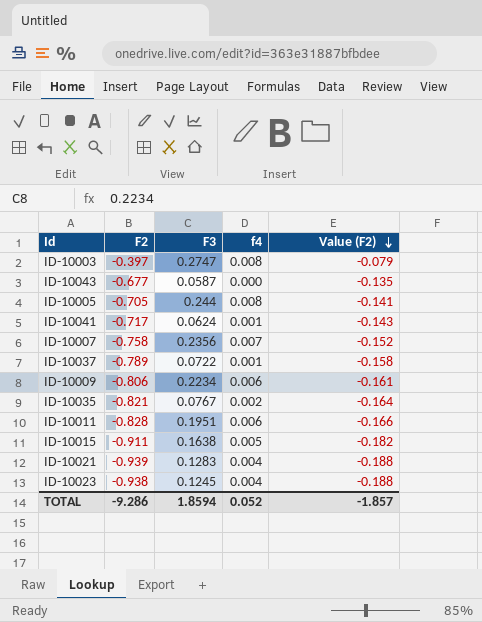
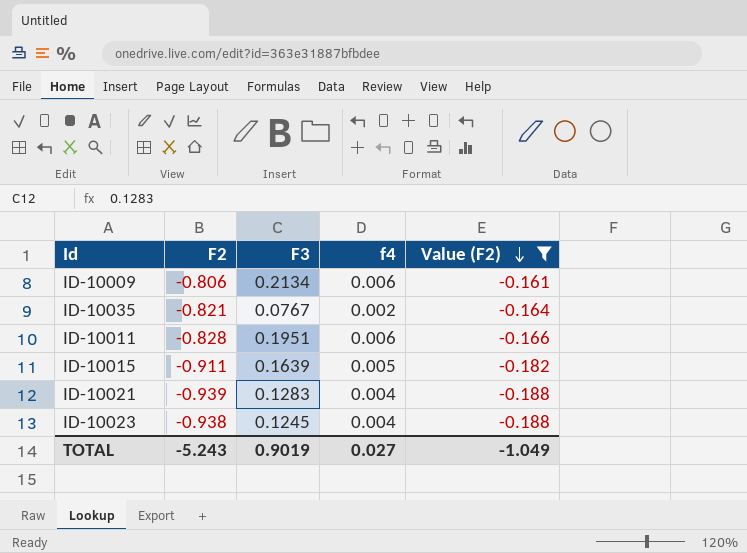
filter: none -> Value (F2) <= -0.161
ID-10009 | F3: 0.2234 -> 0.2134
ID-10015 | F3: 0.1638 -> 0.1639
TOTAL | F2: -9.286 -> -5.243
TOTAL | F3: 1.8594 -> 0.9019
TOTAL | f4: 0.052 -> 0.027
TOTAL | Value (F2): -1.857 -> -1.049

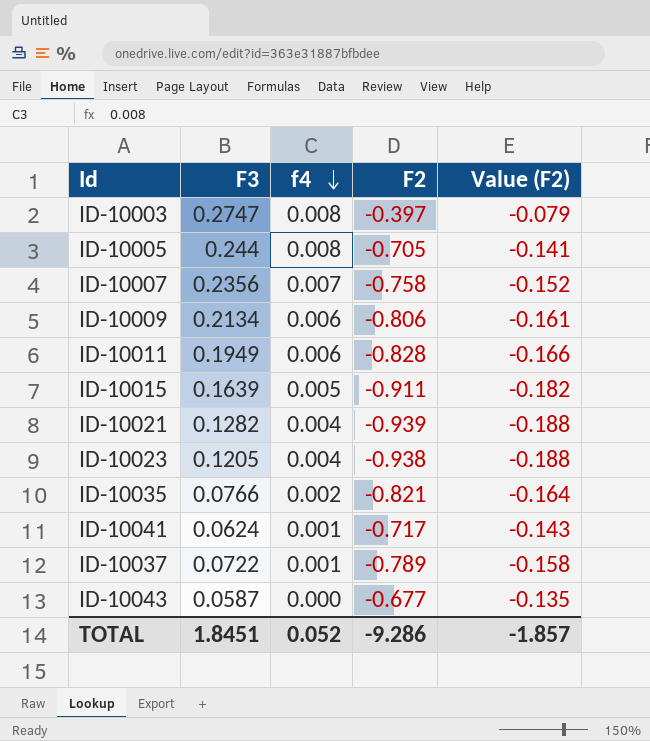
filter: Value (F2) <= -0.161 -> none
row order: Value (F2) descending -> f4 descending
column F2 | position: 2 -> 4
ID-10011 | F3: 0.1951 -> 0.1949
ID-10021 | F3: 0.1283 -> 0.1282
ID-10023 | F3: 0.1245 -> 0.1205
ID-10035 | F3: 0.0767 -> 0.0766
TOTAL | F3: 0.9019 -> 1.8451
TOTAL | f4: 0.027 -> 0.052
TOTAL | F2: -5.243 -> -9.286
TOTAL | Value (F2): -1.049 -> -1.857

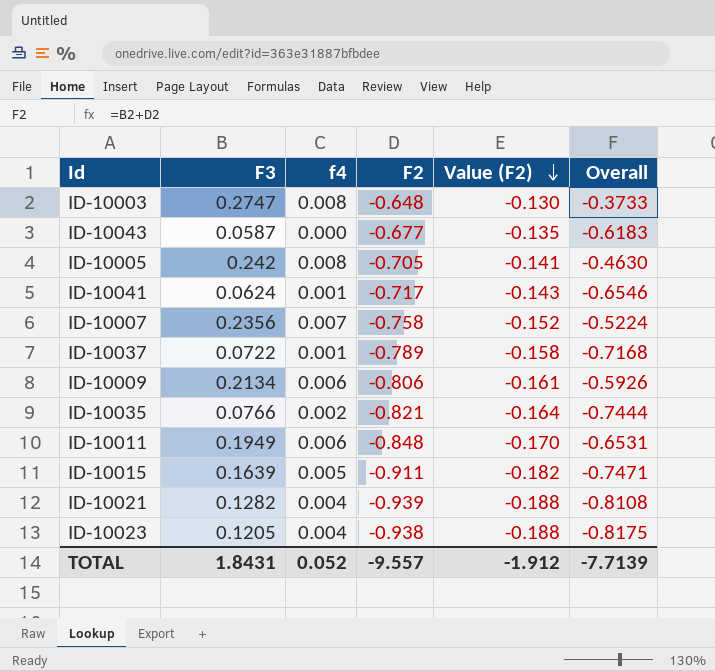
row order: f4 descending -> Value (F2) descending
column Overall | formula: none -> [F3] + [F2]
ID-10003 | F2: -0.397 -> -0.648
ID-10003 | Value (F2): -0.079 -> -0.130
ID-10005 | F3: 0.244 -> 0.242
ID-10011 | F2: -0.828 -> -0.848
ID-10011 | Value (F2): -0.166 -> -0.170
TOTAL | F3: 1.8451 -> 1.8431
TOTAL | F2: -9.286 -> -9.557
TOTAL | Value (F2): -1.857 -> -1.912

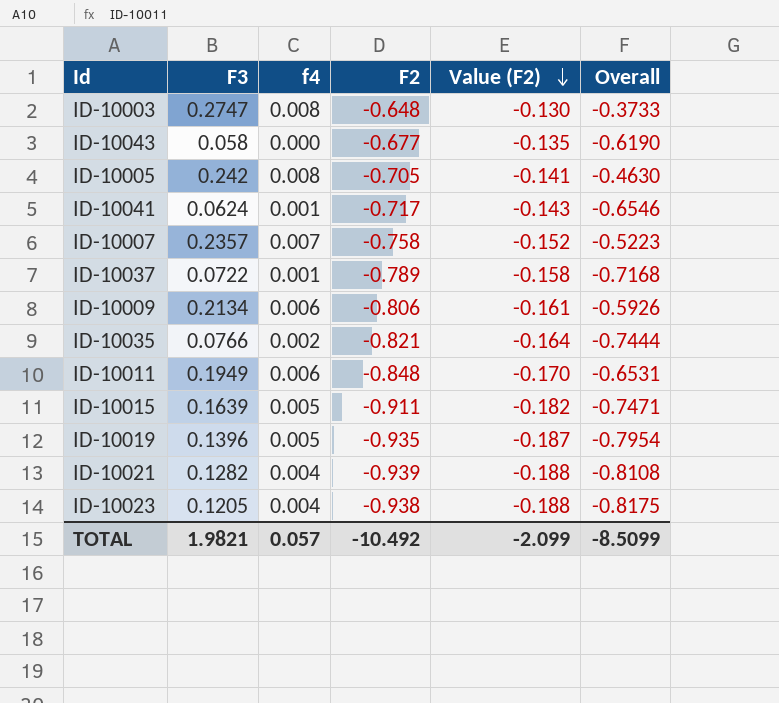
ID-10043 | F3: 0.0587 -> 0.058
ID-10043 | Overall: -0.6183 -> -0.6190
ID-10007 | F3: 0.2356 -> 0.2357
ID-10007 | Overall: -0.5224 -> -0.5223
row ID-10019: none -> 0.1396 | 0.005 | -0.935 | -0.187 | -0.7954
TOTAL | F3: 1.8431 -> 1.9821
TOTAL | f4: 0.052 -> 0.057
TOTAL | F2: -9.557 -> -10.492
TOTAL | Value (F2): -1.912 -> -2.099
TOTAL | Overall: -7.7139 -> -8.5099

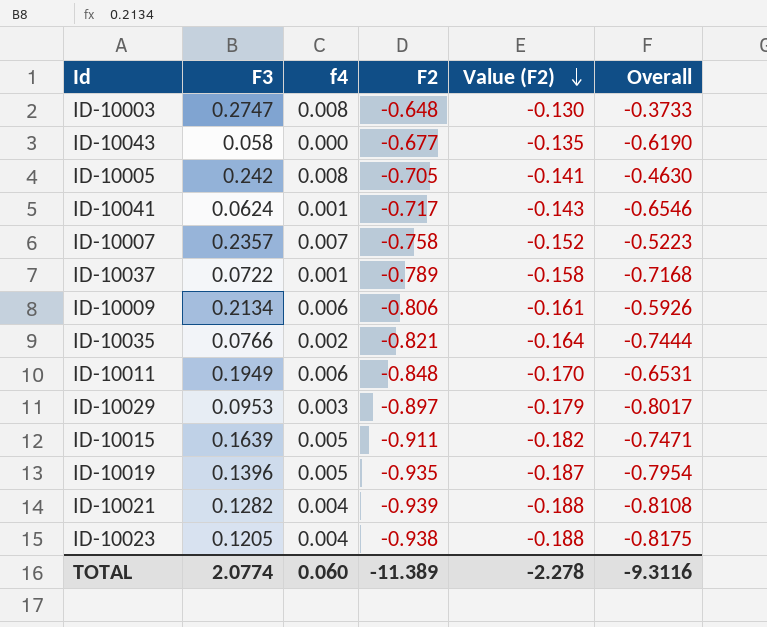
row ID-10029: none -> 0.0953 | 0.003 | -0.897 | -0.179 | -0.8017
TOTAL | F3: 1.9821 -> 2.0774
TOTAL | f4: 0.057 -> 0.060
TOTAL | F2: -10.492 -> -11.389
TOTAL | Value (F2): -2.099 -> -2.278
TOTAL | Overall: -8.5099 -> -9.3116

